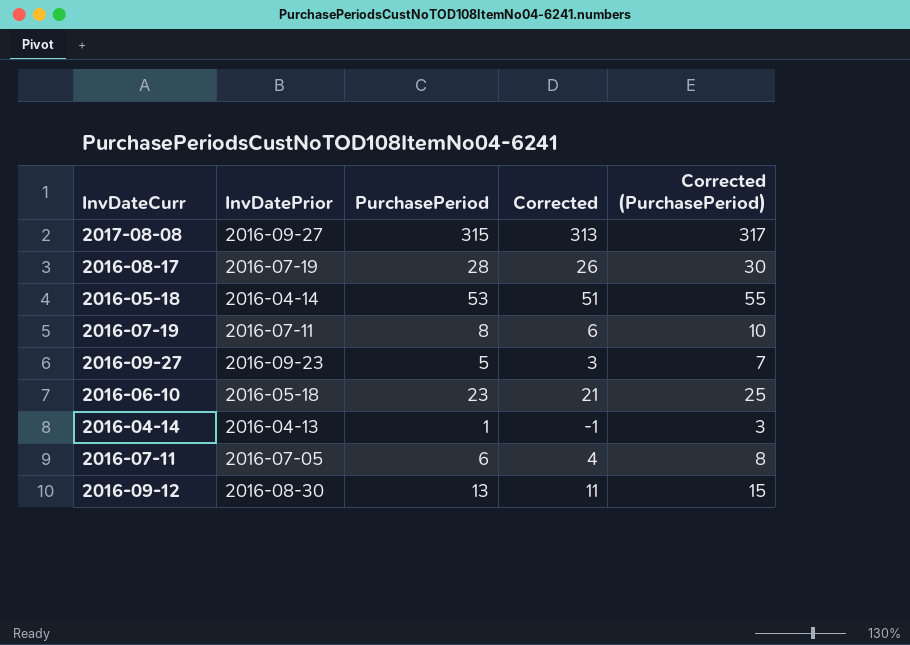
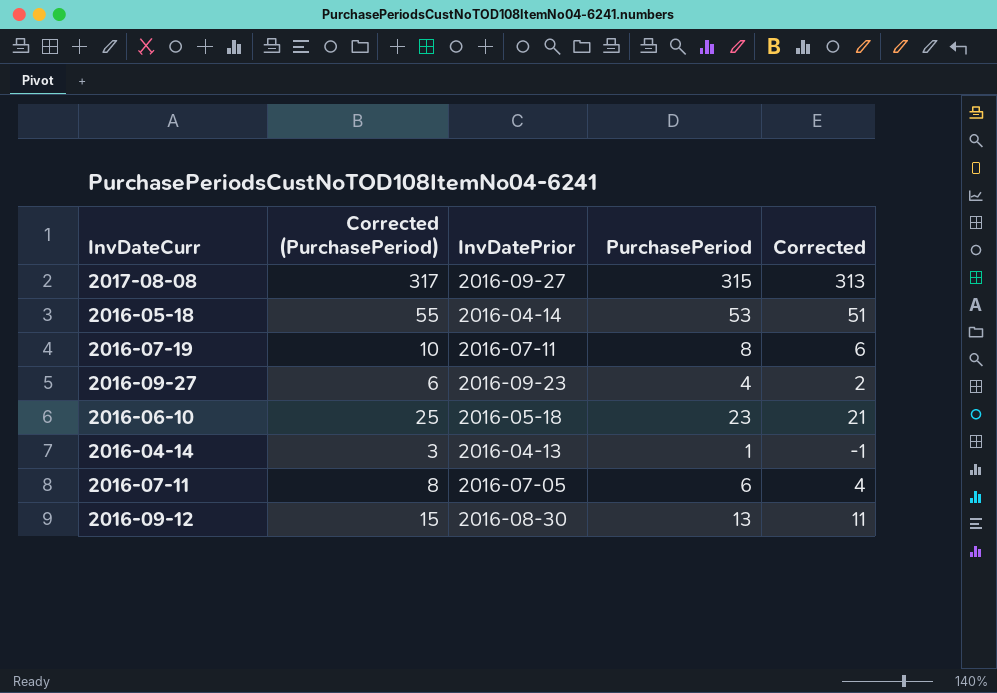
column Corrected (PurchasePeriod) | position: 5 -> 2
row 2016-08-17: 2016-07-19 | 28 | 26 | 30 -> none
2016-09-27 | Corrected (PurchasePeriod): 7 -> 6
2016-09-27 | PurchasePeriod: 5 -> 4
2016-09-27 | Corrected: 3 -> 2

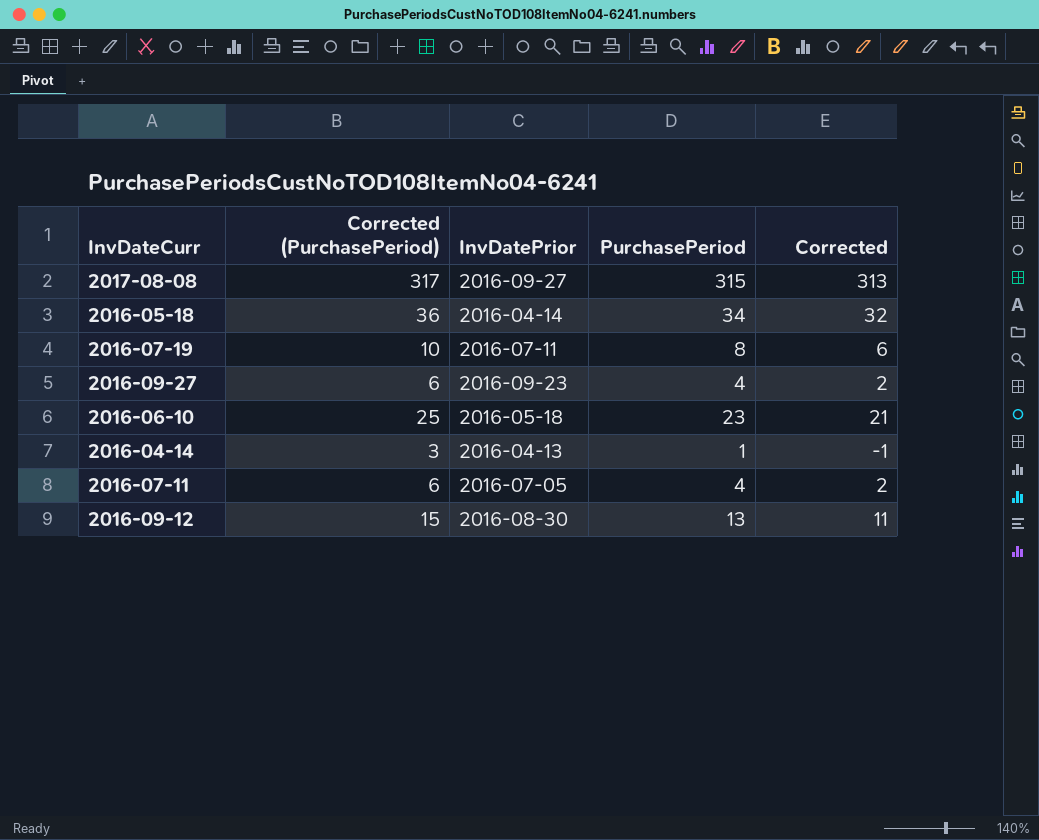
2016-05-18 | Corrected (PurchasePeriod): 55 -> 36
2016-05-18 | PurchasePeriod: 53 -> 34
2016-05-18 | Corrected: 51 -> 32
2016-07-11 | Corrected (PurchasePeriod): 8 -> 6
2016-07-11 | PurchasePeriod: 6 -> 4
2016-07-11 | Corrected: 4 -> 2

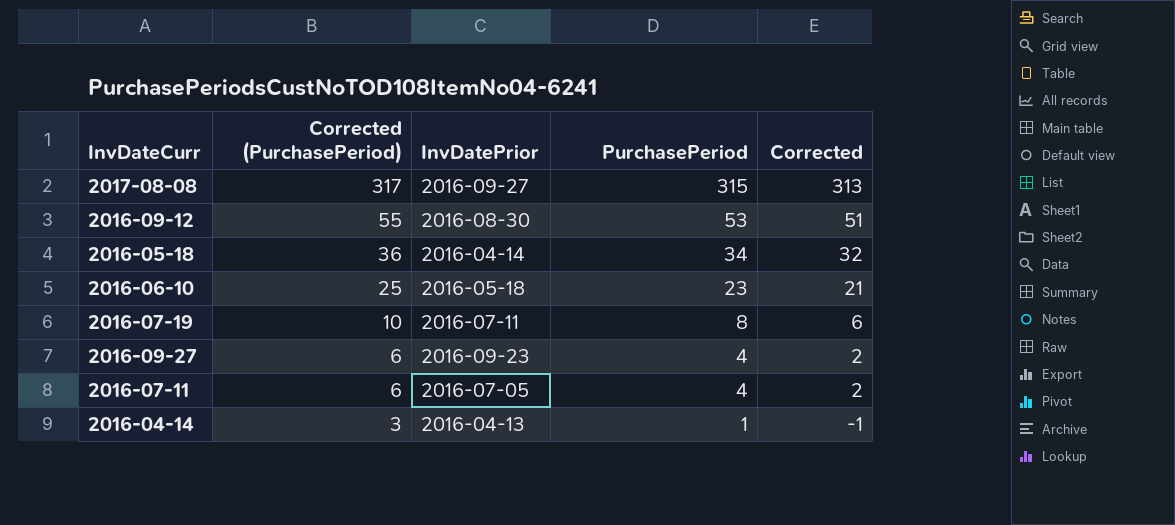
row order: none -> Corrected (PurchasePeriod) descending
2016-09-12 | Corrected (PurchasePeriod): 15 -> 55
2016-09-12 | PurchasePeriod: 13 -> 53
2016-09-12 | Corrected: 11 -> 51

